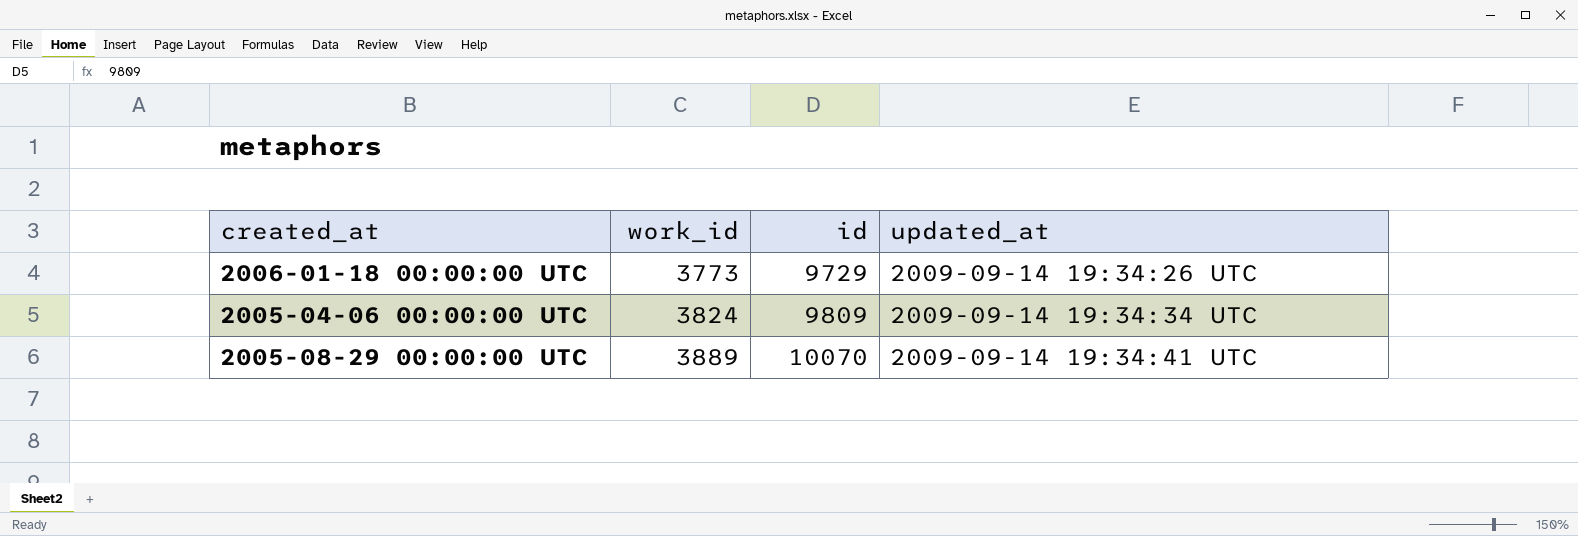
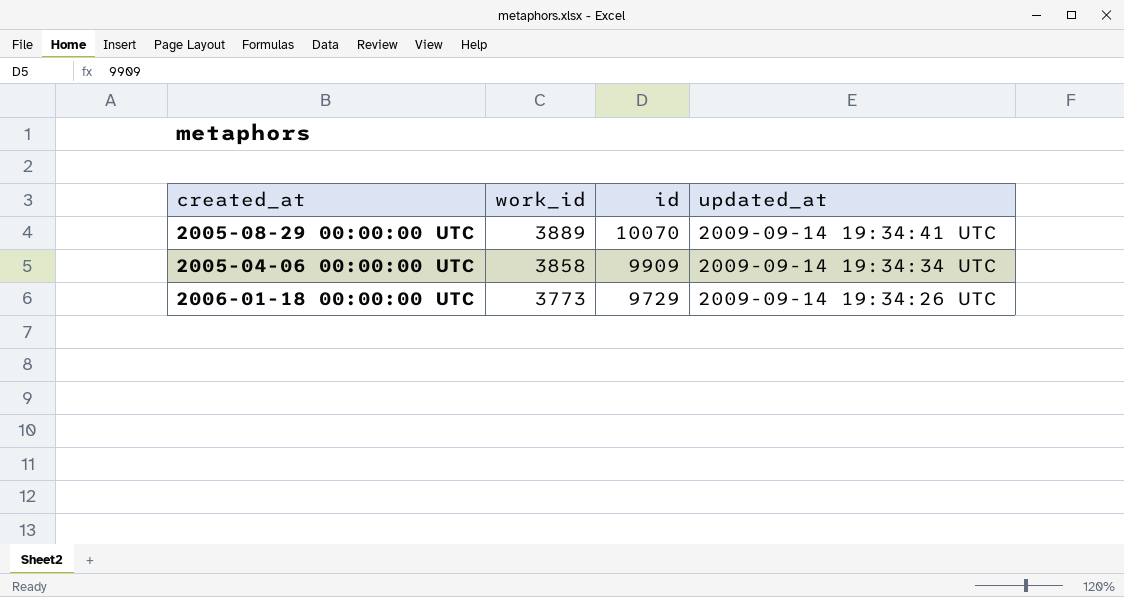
row order: work_id ascending -> work_id descending
2005-04-06 00:00:00 UTC | work_id: 3824 -> 3858
2005-04-06 00:00:00 UTC | id: 9809 -> 9909

